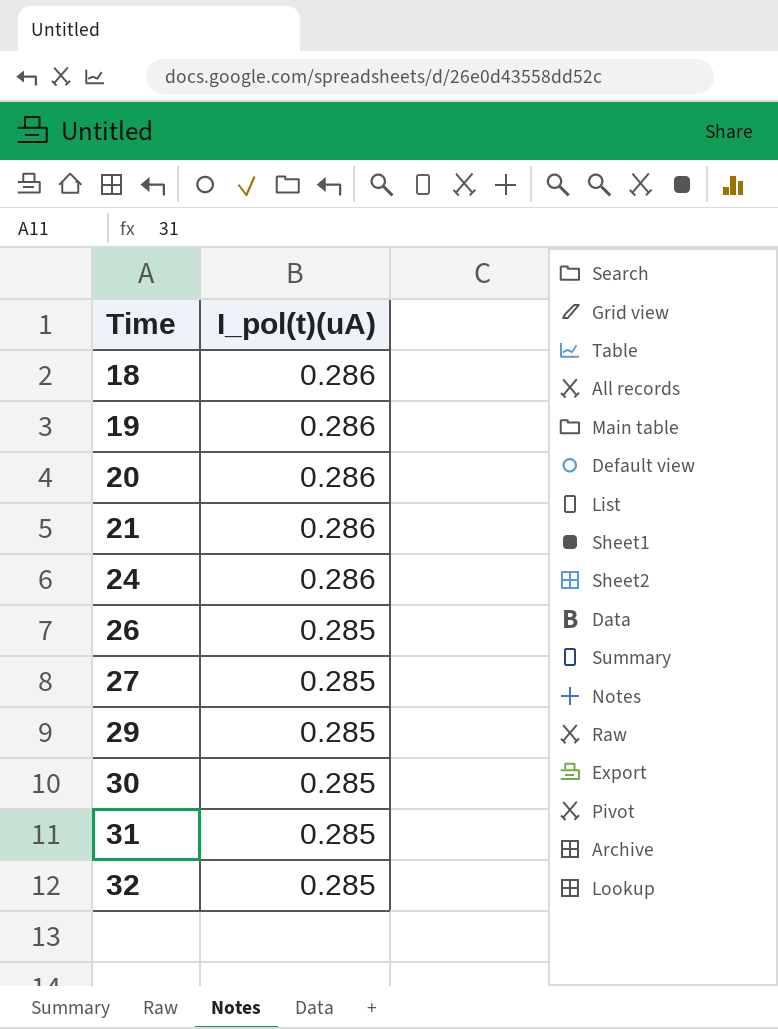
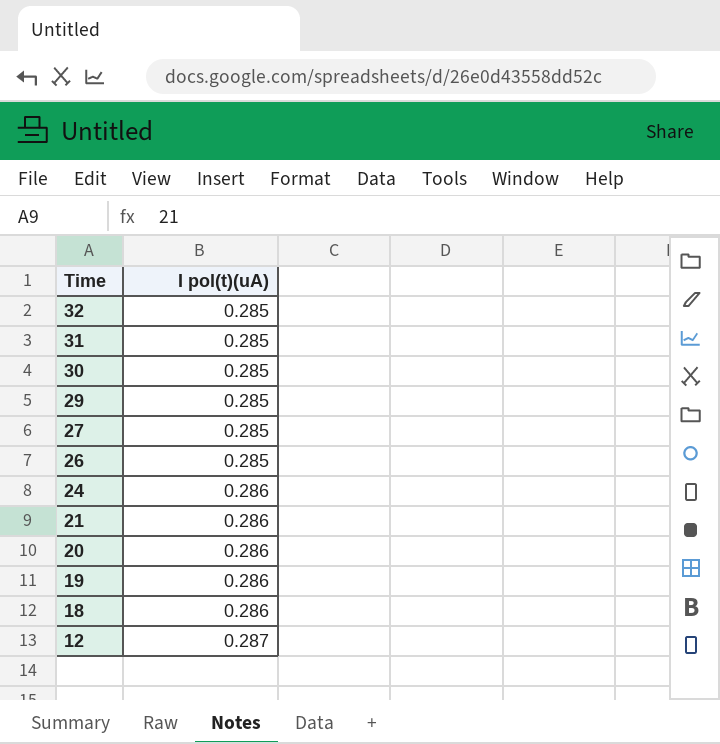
row order: Time ascending -> Time descending
column name: I_pol(t)(uA) -> I pol(t)(uA)
row 12: none -> 0.287

